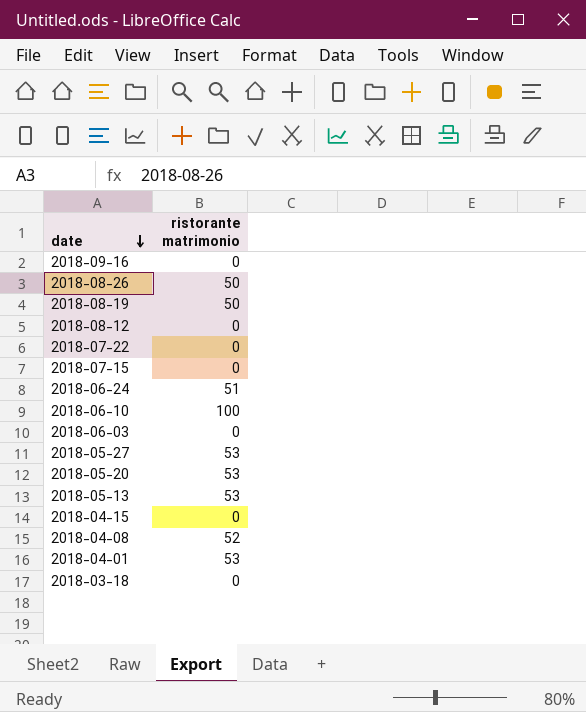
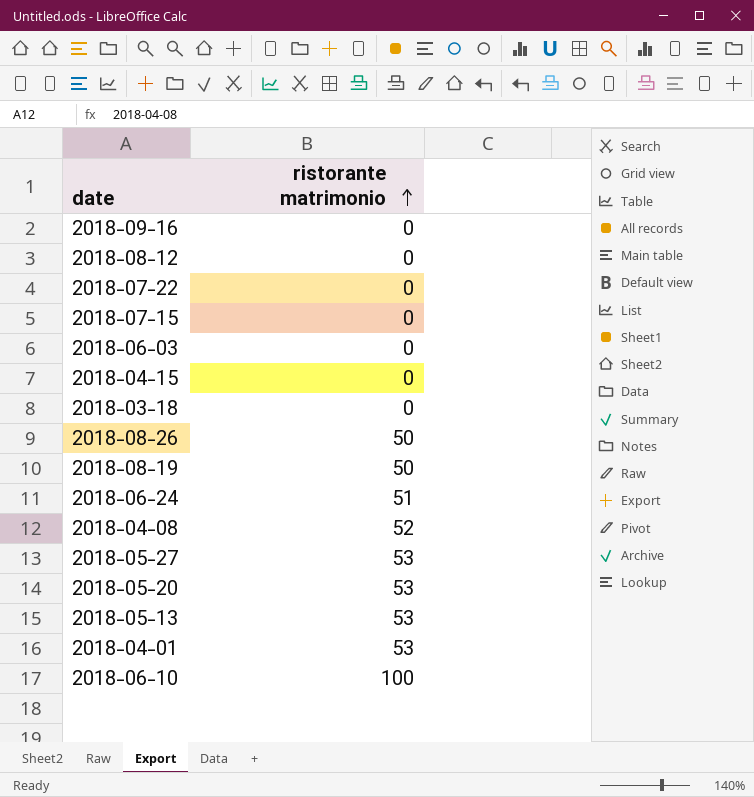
row order: date descending -> ristorante matrimonio ascending

